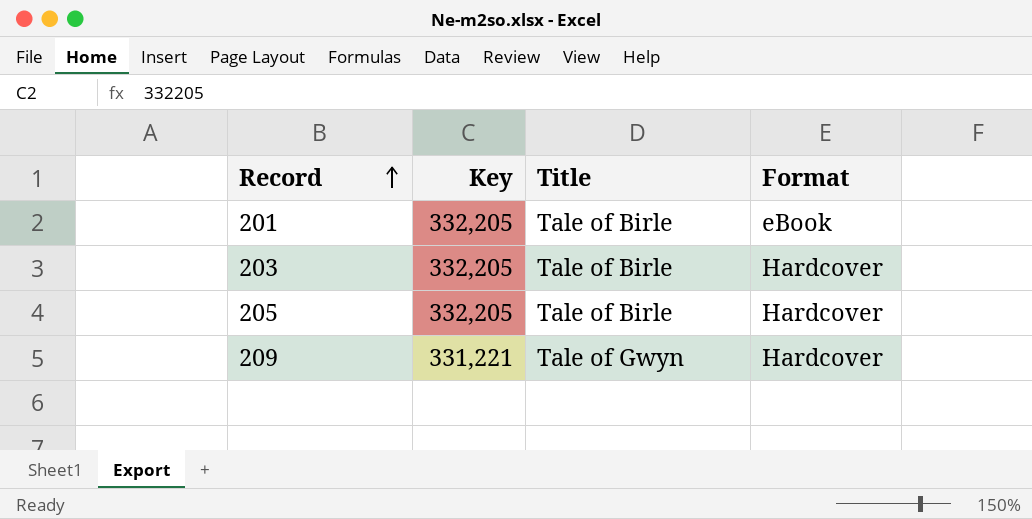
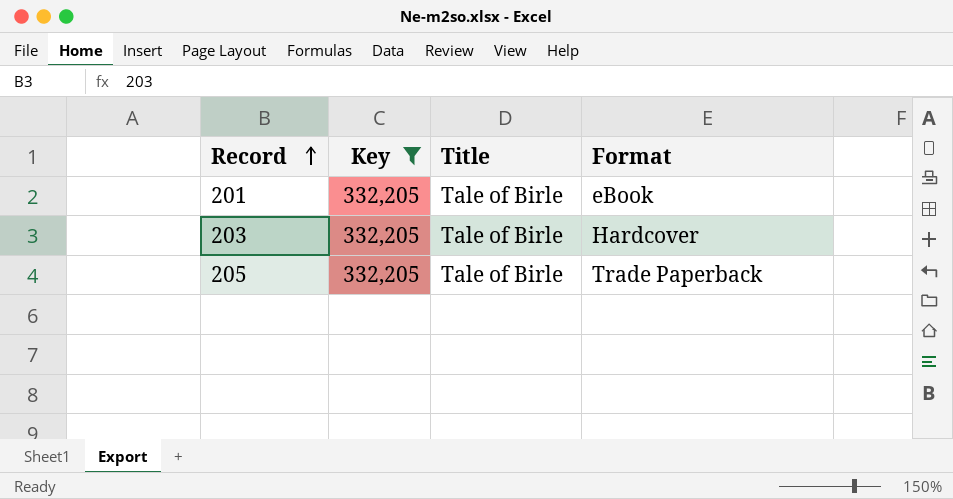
filter: none -> Key = 332,205
205 | Format: Hardcover -> Trade Paperback

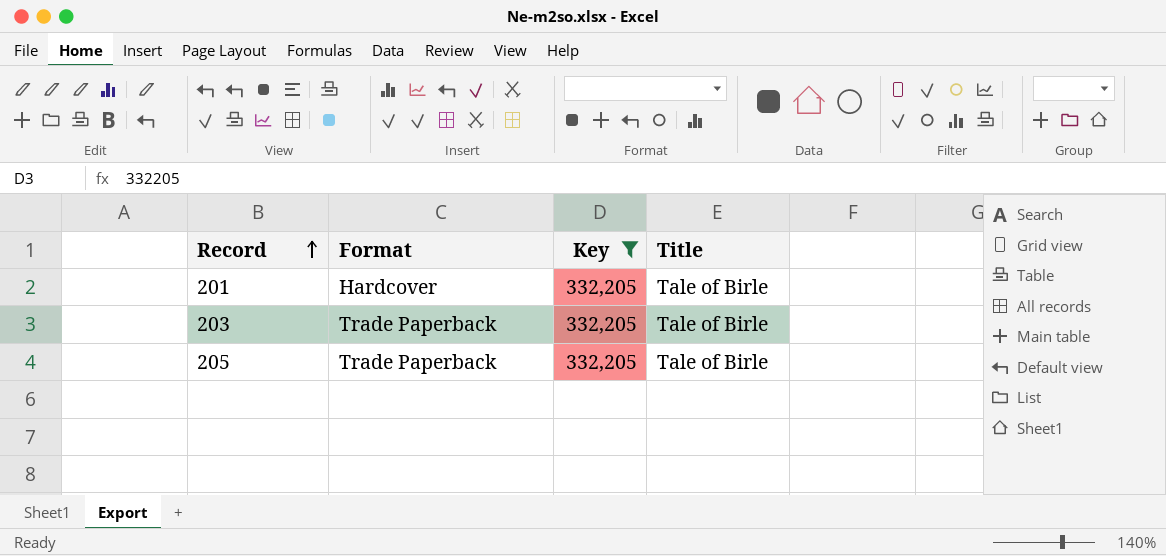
column Format | position: 4 -> 2
201 | Format: eBook -> Hardcover
203 | Format: Hardcover -> Trade Paperback

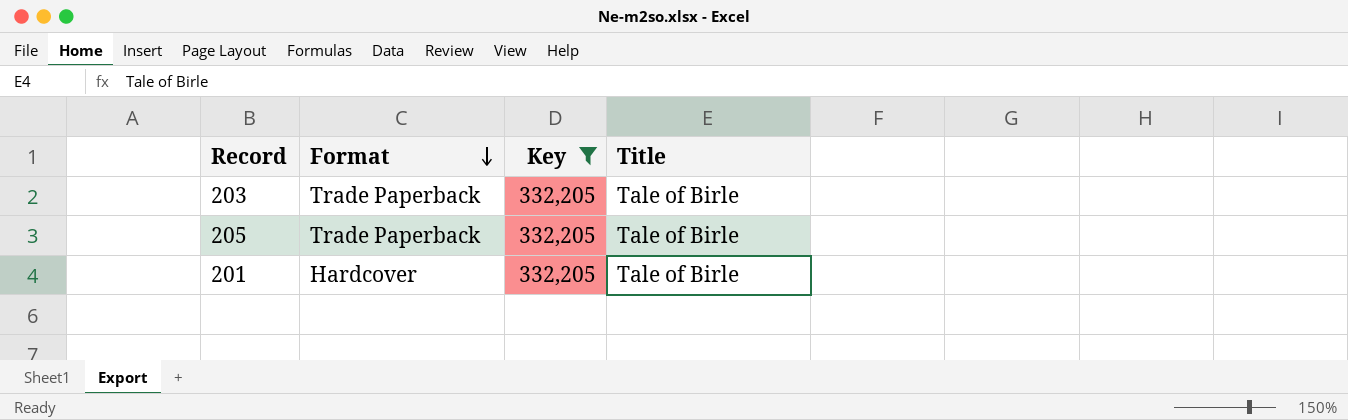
row order: Record ascending -> Format descending

